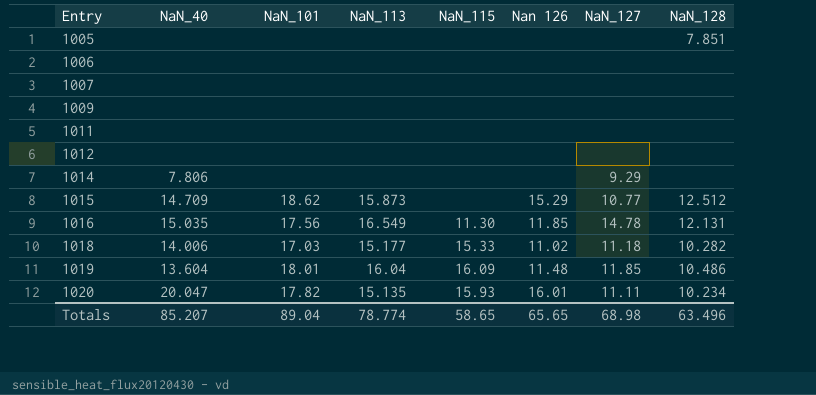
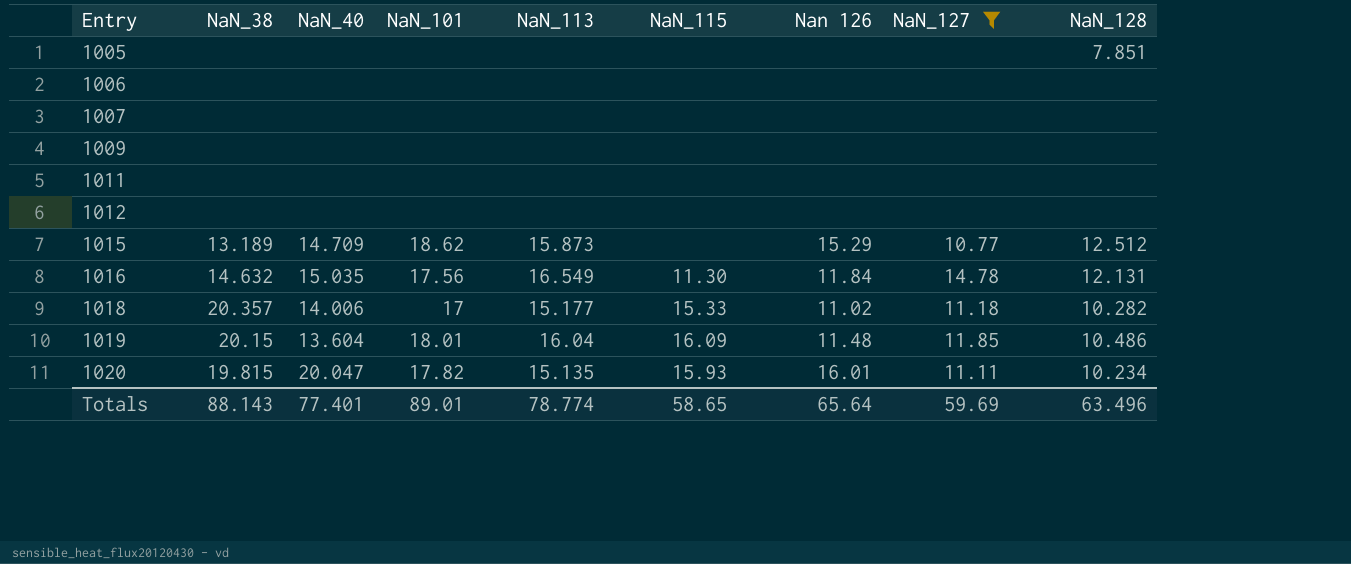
filter: none -> NaN_127 != 9.29
column NaN_38 | position: none -> 2
1016 | Nan 126: 11.85 -> 11.84
1018 | NaN_101: 17.03 -> 17
Totals | NaN_40: 85.207 -> 77.401
Totals | NaN_101: 89.04 -> 89.01
Totals | Nan 126: 65.65 -> 65.64
Totals | NaN_127: 68.98 -> 59.69

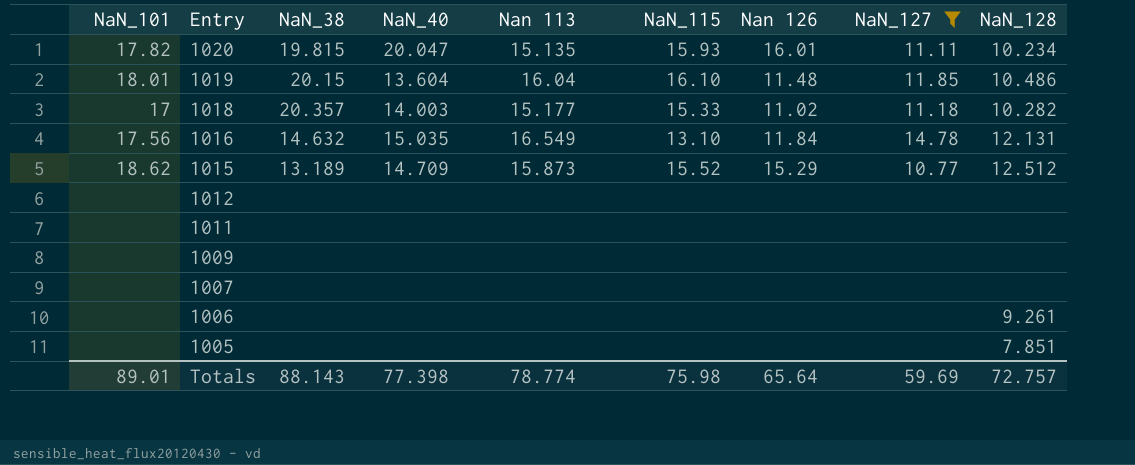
row order: Entry ascending -> Entry descending
column NaN_101 | position: 4 -> 1
column name: NaN_113 -> Nan 113
1019 | NaN_115: 16.09 -> 16.10
1018 | NaN_40: 14.006 -> 14.003
1016 | NaN_115: 11.30 -> 13.10
1015 | NaN_115: none -> 15.52
1006 | NaN_128: none -> 9.261
Totals | NaN_40: 77.401 -> 77.398
Totals | NaN_115: 58.65 -> 75.98
Totals | NaN_128: 63.496 -> 72.757

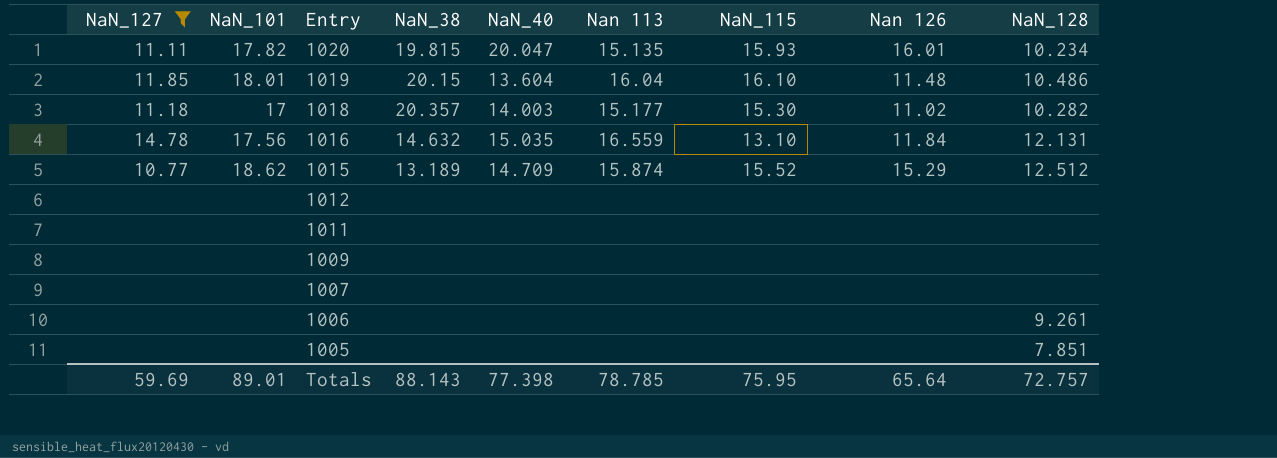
column NaN_127 | position: 8 -> 1
1018 | NaN_115: 15.33 -> 15.30
1016 | Nan 113: 16.549 -> 16.559
1015 | Nan 113: 15.873 -> 15.874
Totals | Nan 113: 78.774 -> 78.785
Totals | NaN_115: 75.98 -> 75.95

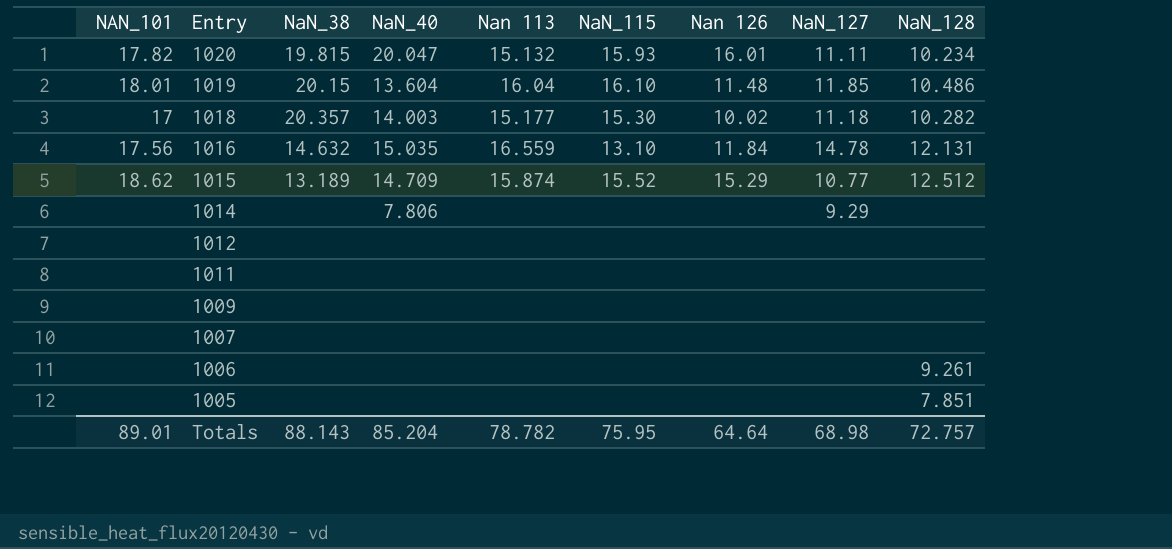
filter: NaN_127 != 9.29 -> none
column name: NaN_101 -> NAN_101
column NaN_127 | position: 1 -> 8
1020 | Nan 113: 15.135 -> 15.132
1018 | Nan 126: 11.02 -> 10.02
Totals | NaN_40: 77.398 -> 85.204
Totals | Nan 113: 78.785 -> 78.782
Totals | Nan 126: 65.64 -> 64.64
Totals | NaN_127: 59.69 -> 68.98

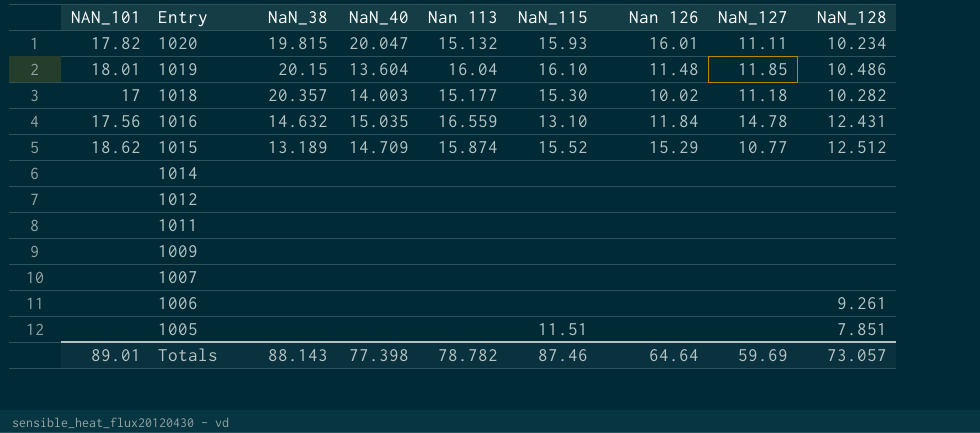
1016 | NaN_128: 12.131 -> 12.431
1014 | NaN_40: 7.806 -> none
1014 | NaN_127: 9.29 -> none
1005 | NaN_115: none -> 11.51
Totals | NaN_40: 85.204 -> 77.398
Totals | NaN_115: 75.95 -> 87.46
Totals | NaN_127: 68.98 -> 59.69
Totals | NaN_128: 72.757 -> 73.057

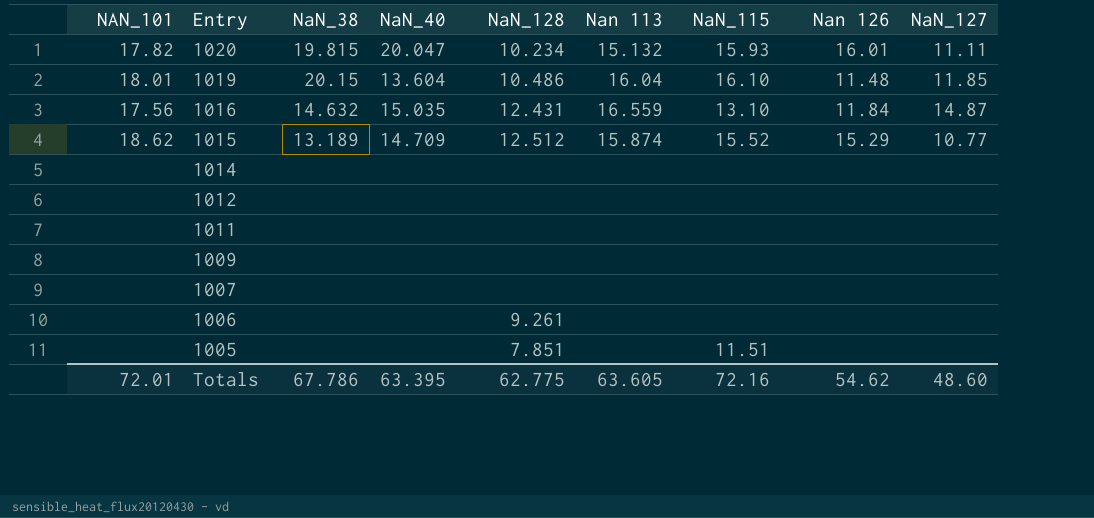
column NaN_128 | position: 9 -> 5
row 1018: 17 | 20.357 | 14.003 | 15.177 | 15.30 | 10.02 | 11.18 | 10.282 -> none
1016 | NaN_127: 14.78 -> 14.87
Totals | NAN_101: 89.01 -> 72.01
Totals | NaN_38: 88.143 -> 67.786
Totals | NaN_40: 77.398 -> 63.395
Totals | NaN_128: 73.057 -> 62.775
Totals | Nan 113: 78.782 -> 63.605
Totals | NaN_115: 87.46 -> 72.16
Totals | Nan 126: 64.64 -> 54.62
Totals | NaN_127: 59.69 -> 48.60

